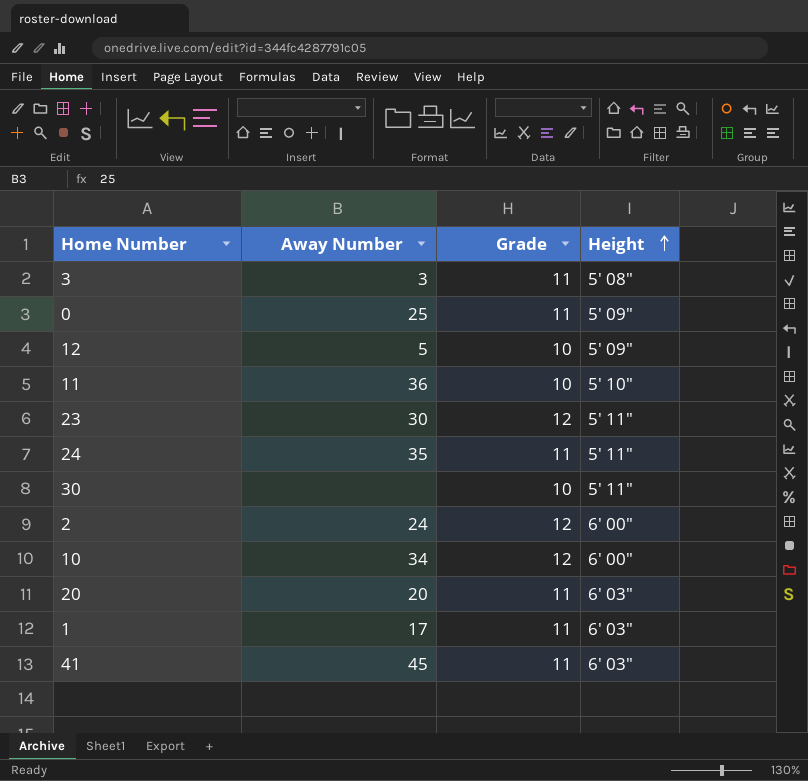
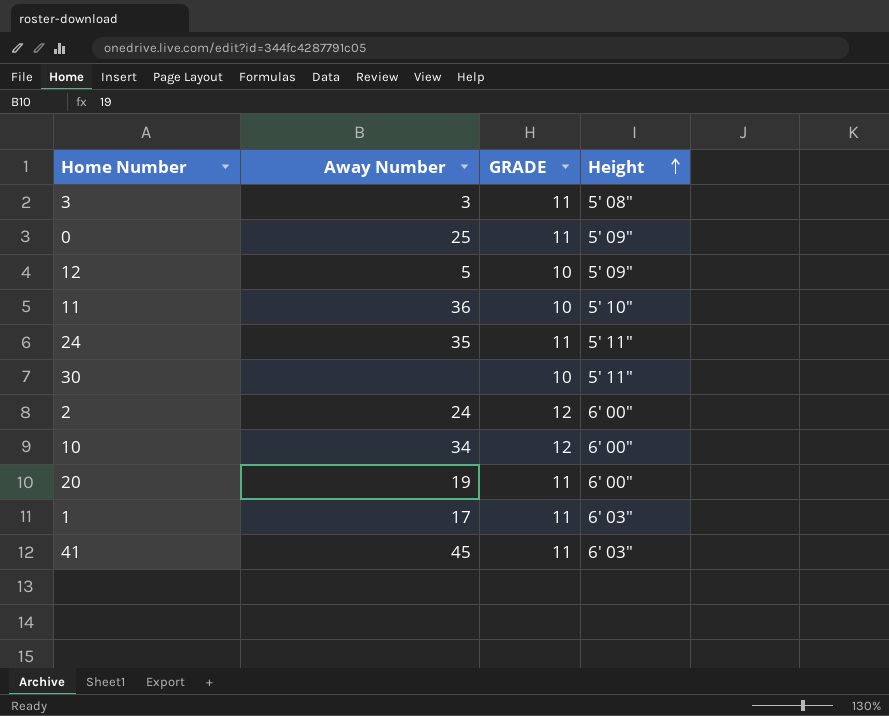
column name: Grade -> GRADE
row 23: 30 | 12 | 5' 11" -> none
20 | Away Number: 20 -> 19
20 | Height: 6' 03" -> 6' 00"

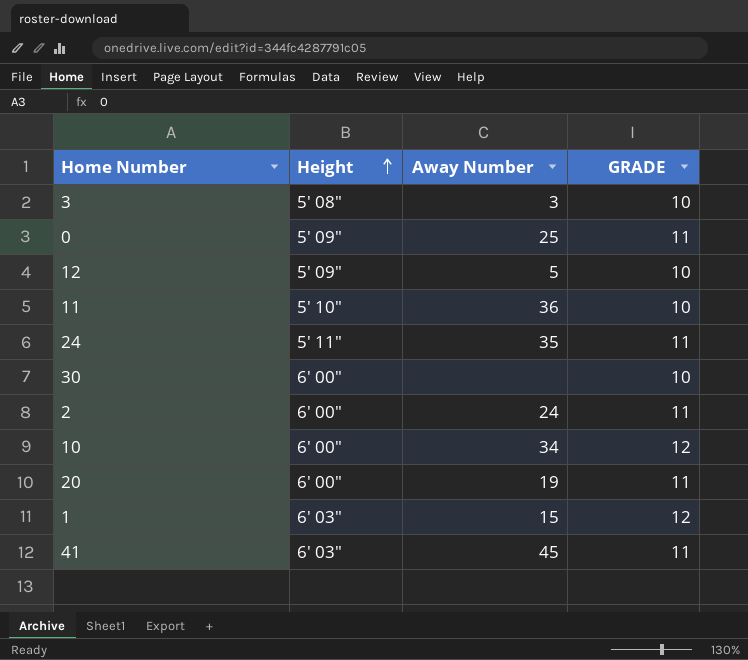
column Height | position: 4 -> 2
3 | GRADE: 11 -> 10
30 | Height: 5' 11" -> 6' 00"
2 | GRADE: 12 -> 11
1 | Away Number: 17 -> 15
1 | GRADE: 11 -> 12

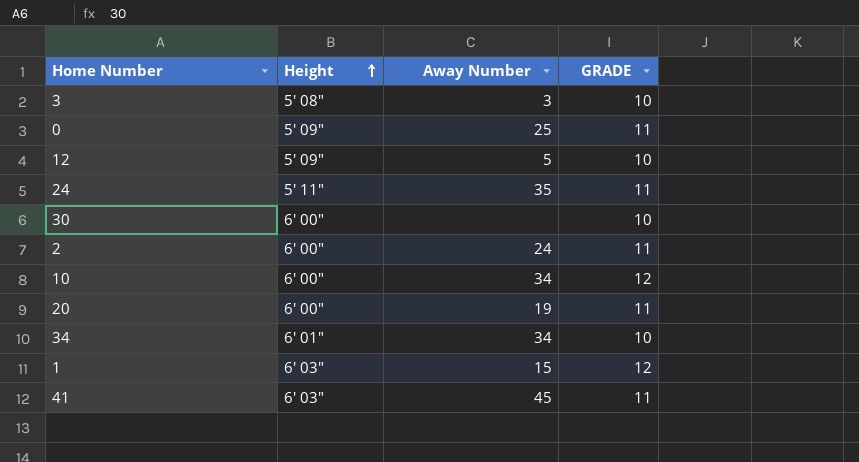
row 11: 5' 10" | 36 | 10 -> none
row 34: none -> 6' 01" | 34 | 10

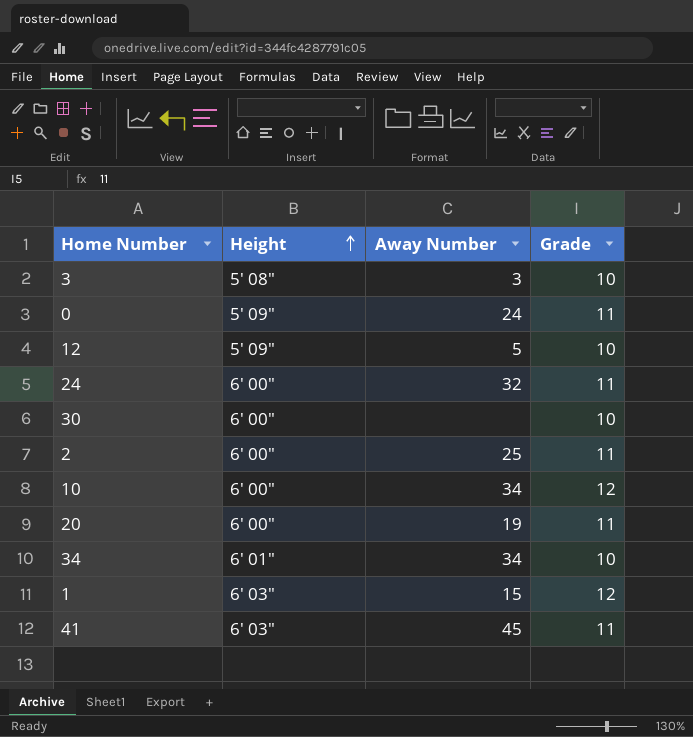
column name: GRADE -> Grade
0 | Away Number: 25 -> 24
24 | Height: 5' 11" -> 6' 00"
24 | Away Number: 35 -> 32
2 | Away Number: 24 -> 25

